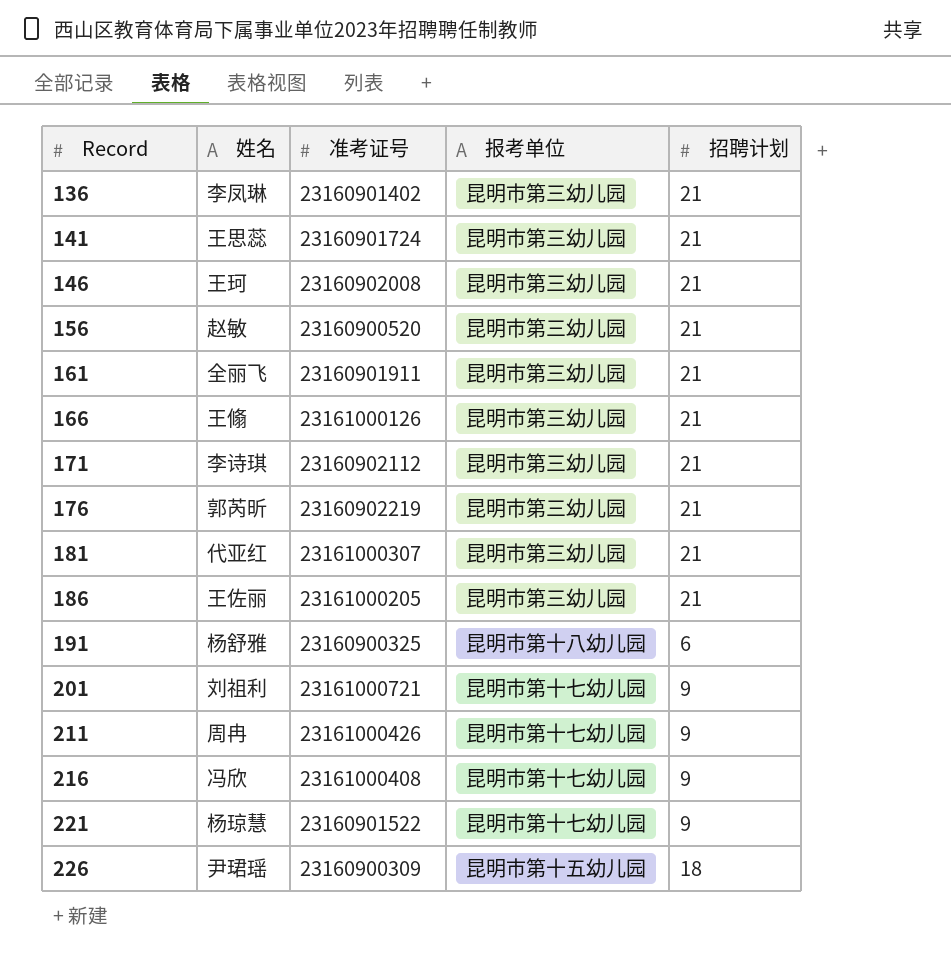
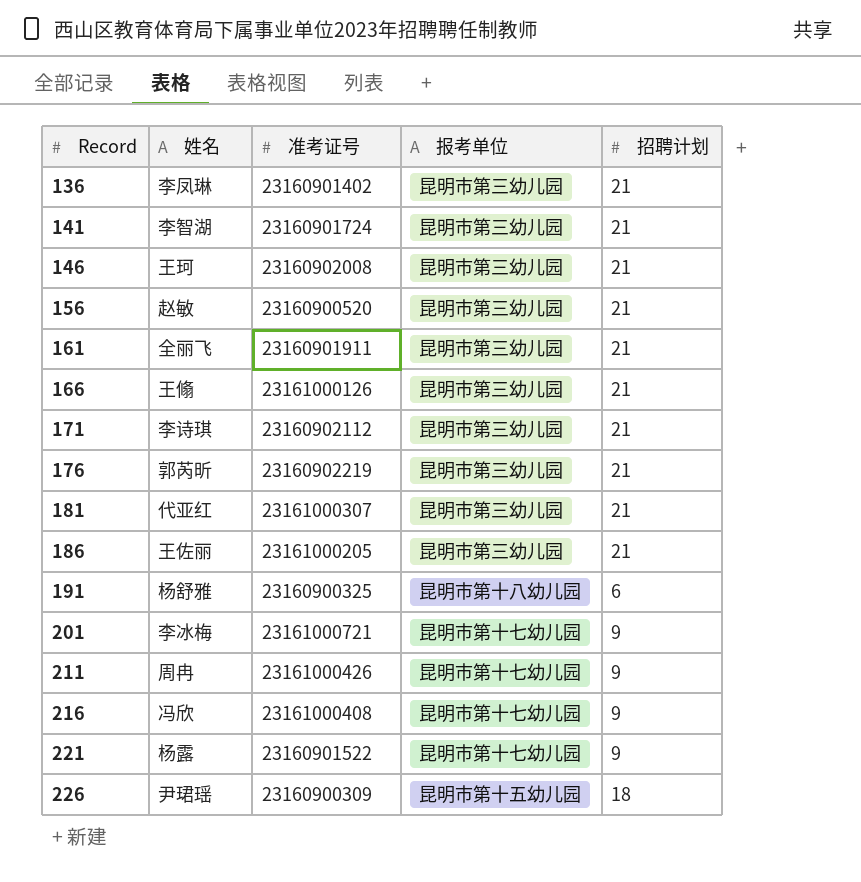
141 | 姓名: 王思蕊 -> 李智湖
201 | 姓名: 刘祖利 -> 李冰梅
221 | 姓名: 杨琼慧 -> 杨露

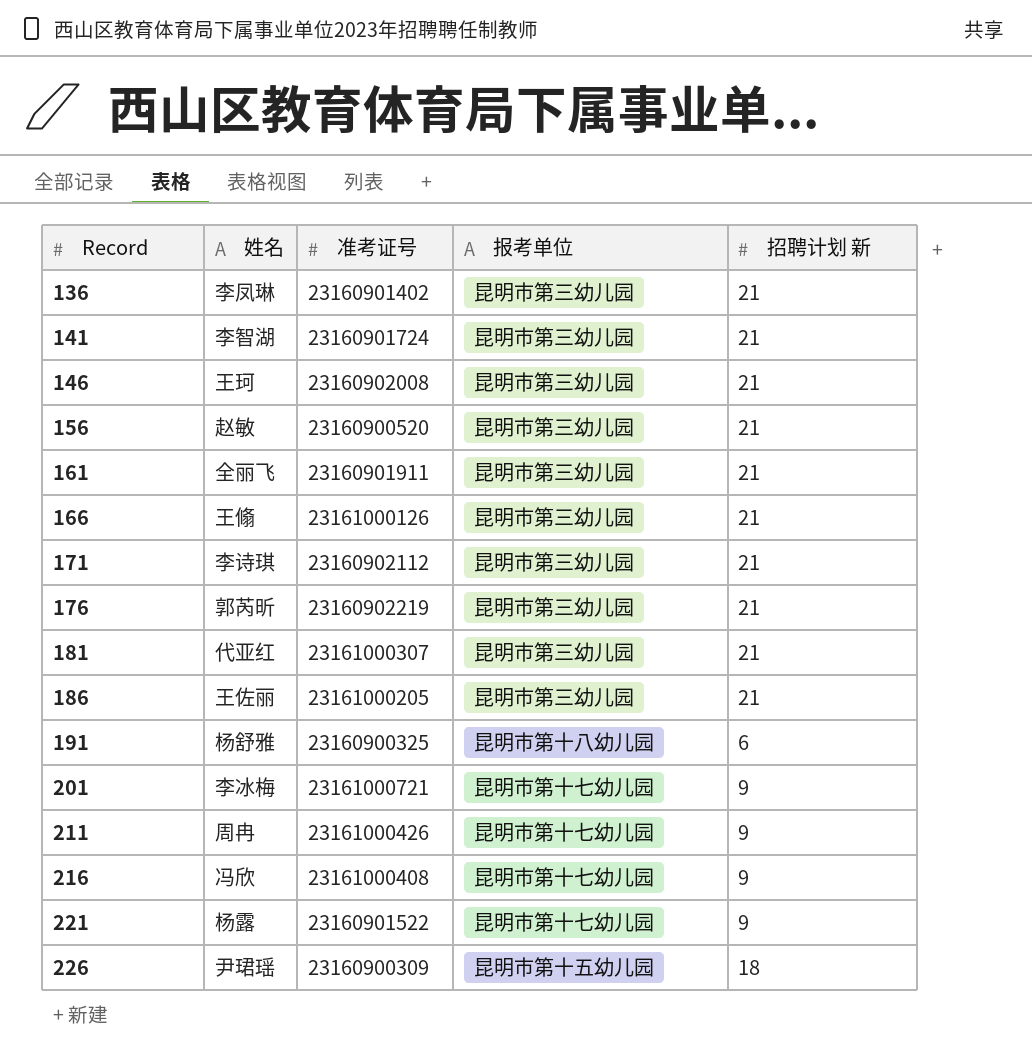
column name: 招聘计划 -> 招聘计划 新

